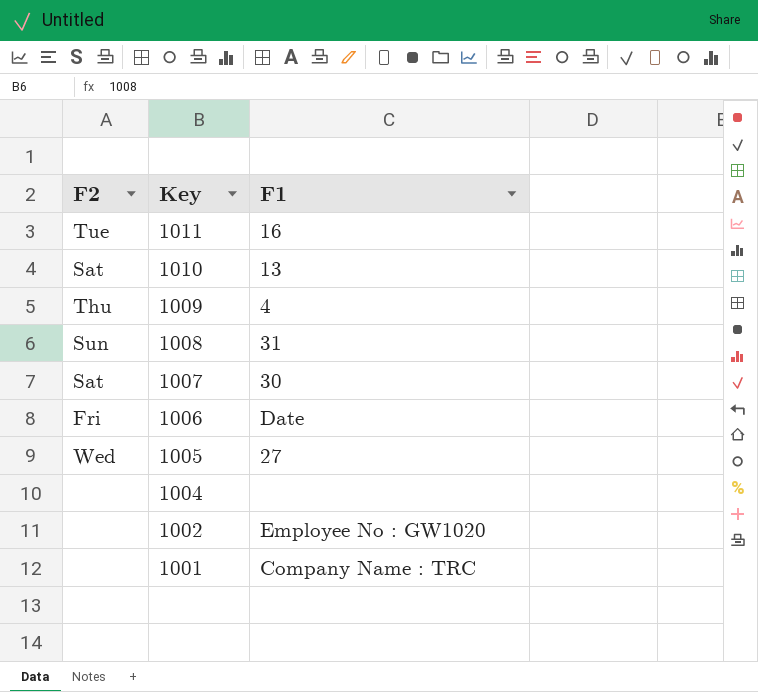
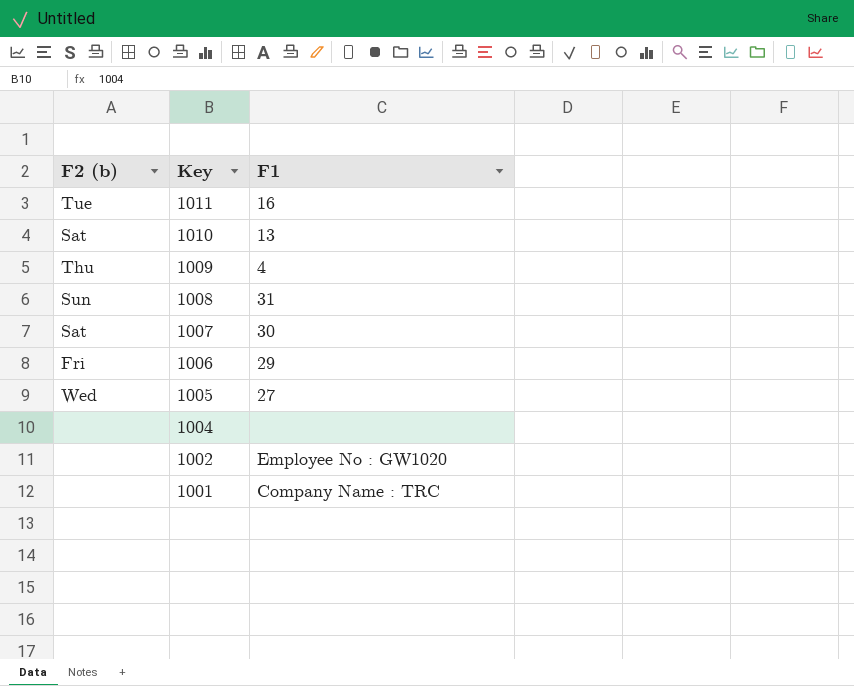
column name: F2 -> F2 (b)
1006 | F1: Date -> 29

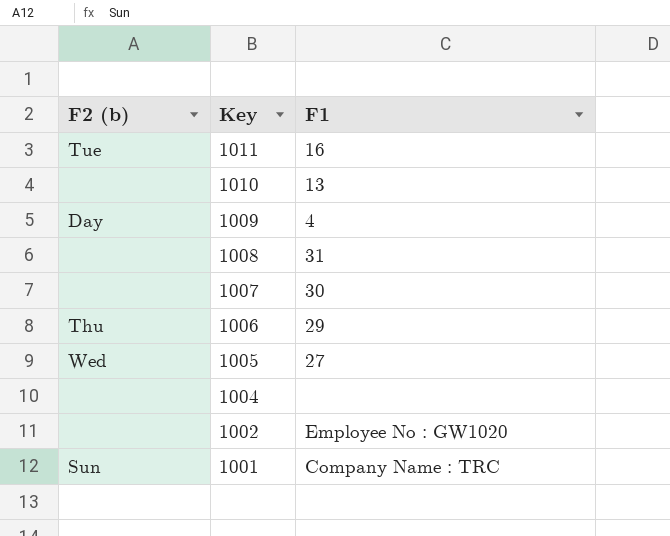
1010 | F2 (b): Sat -> none
1009 | F2 (b): Thu -> Day
1008 | F2 (b): Sun -> none
1007 | F2 (b): Sat -> none
1006 | F2 (b): Fri -> Thu
1001 | F2 (b): none -> Sun

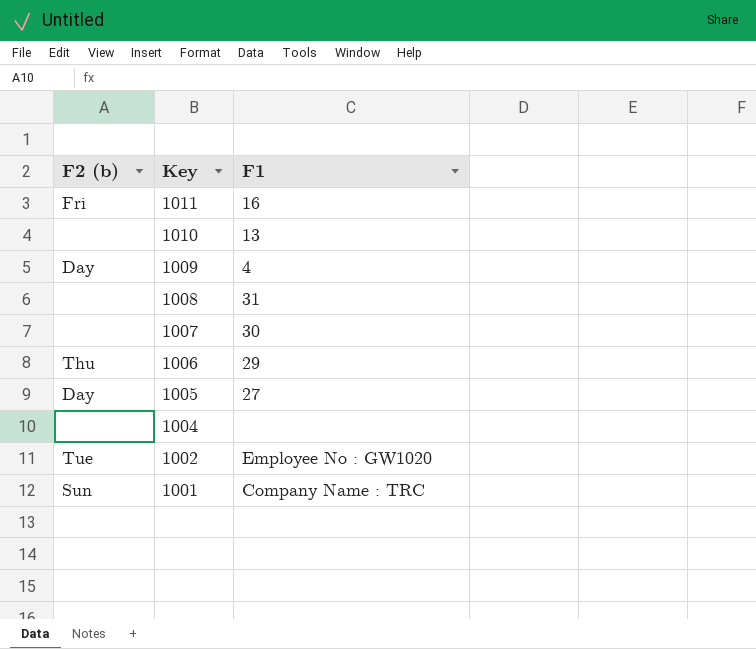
1011 | F2 (b): Tue -> Fri
1005 | F2 (b): Wed -> Day
1002 | F2 (b): none -> Tue

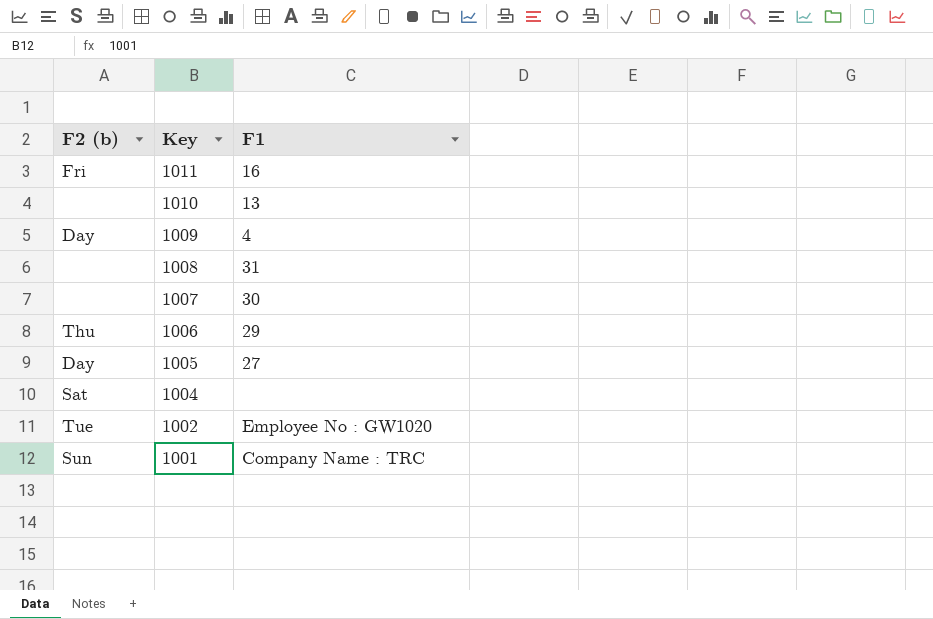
1004 | F2 (b): none -> Sat

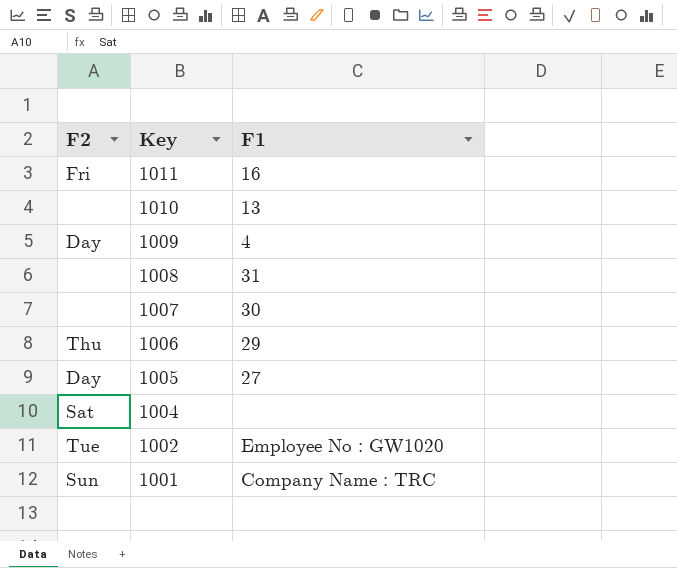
column name: F2 (b) -> F2

